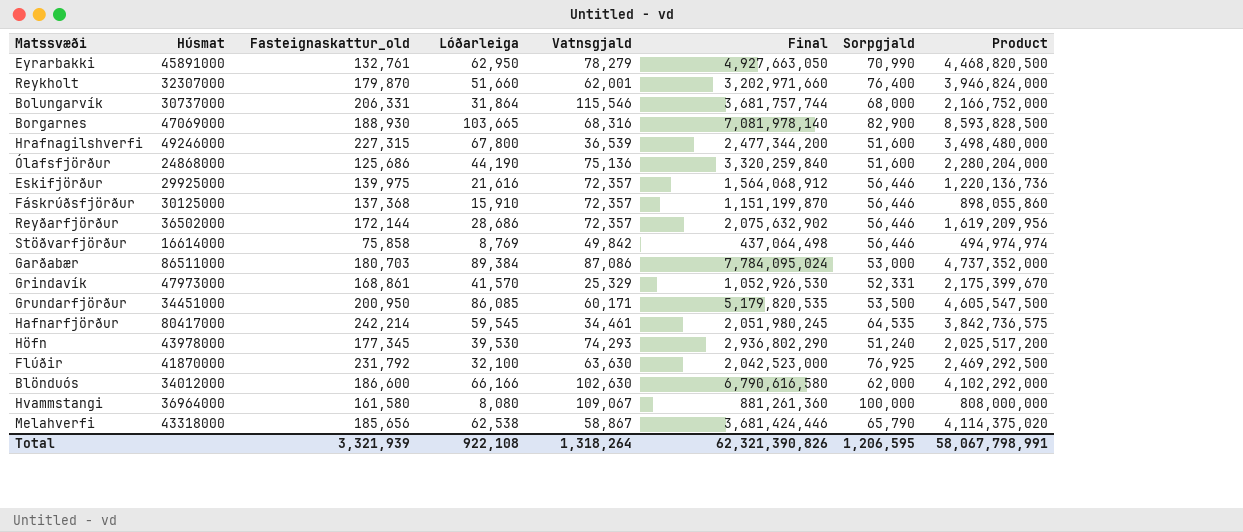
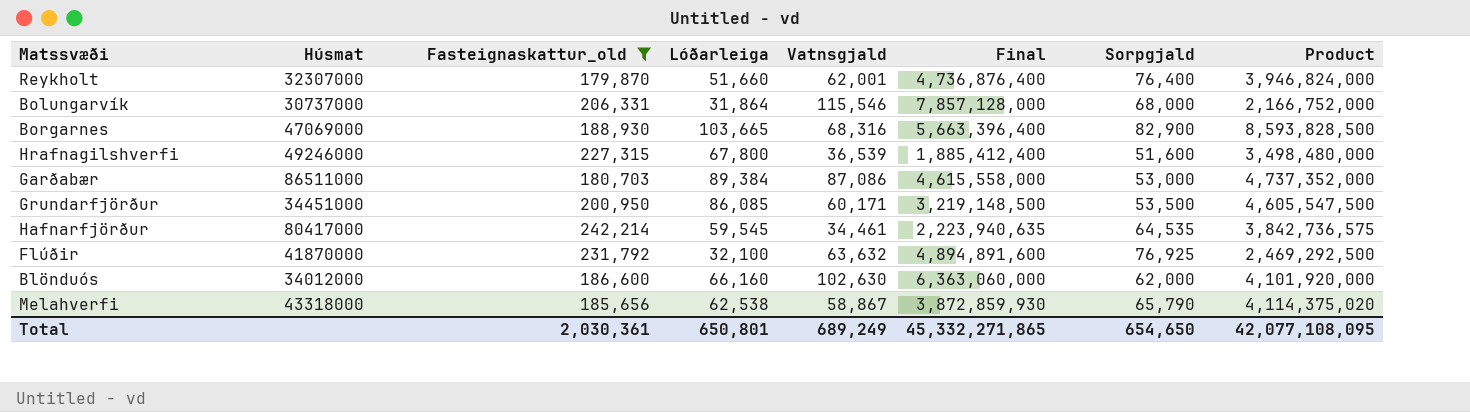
filter: none -> Fasteignaskattur_old >= 179,870
column Final | formula: [Lóðarleiga] * [Vatnsgjald] -> [Vatnsgjald] * [Sorpgjald]
Flúðir | Vatnsgjald: 63,630 -> 63,632
Blönduós | Lóðarleiga: 66,166 -> 66,160
Blönduós | Product: 4,102,292,000 -> 4,101,920,000
Total | Fasteignaskattur_old: 3,321,939 -> 2,030,361
Total | Lóðarleiga: 922,108 -> 650,801
Total | Vatnsgjald: 1,318,264 -> 689,249
Total | Final: 62,321,390,826 -> 45,332,271,865
Total | Sorpgjald: 1,206,595 -> 654,650
Total | Product: 58,067,798,991 -> 42,077,108,095

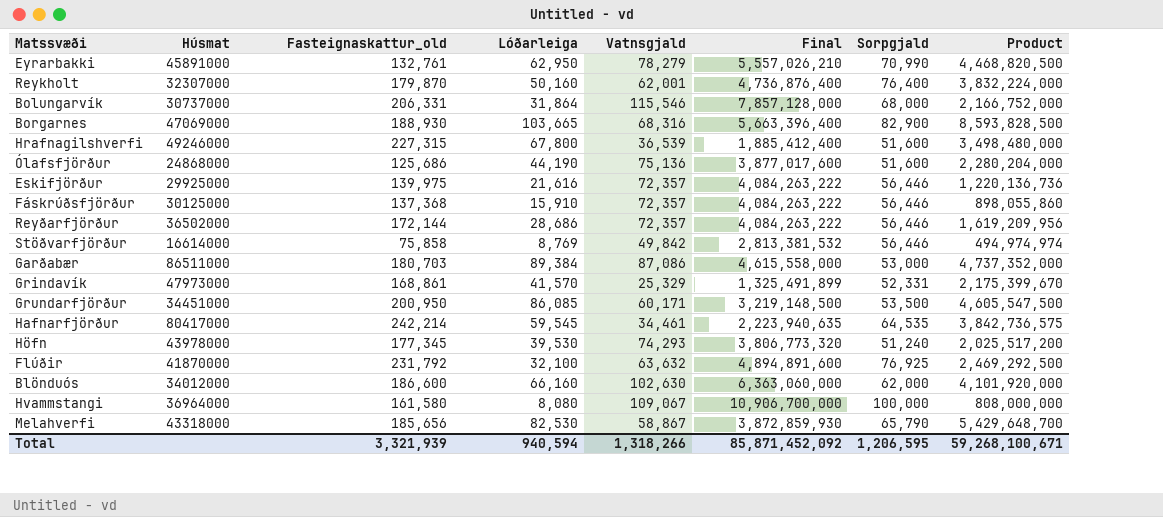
filter: Fasteignaskattur_old >= 179,870 -> none
Reykholt | Lóðarleiga: 51,660 -> 50,160
Reykholt | Product: 3,946,824,000 -> 3,832,224,000
Melahverfi | Lóðarleiga: 62,538 -> 82,530
Melahverfi | Product: 4,114,375,020 -> 5,429,648,700
Total | Fasteignaskattur_old: 2,030,361 -> 3,321,939
Total | Lóðarleiga: 650,801 -> 940,594
Total | Vatnsgjald: 689,249 -> 1,318,266
Total | Final: 45,332,271,865 -> 85,871,452,092
Total | Sorpgjald: 654,650 -> 1,206,595
Total | Product: 42,077,108,095 -> 59,268,100,671

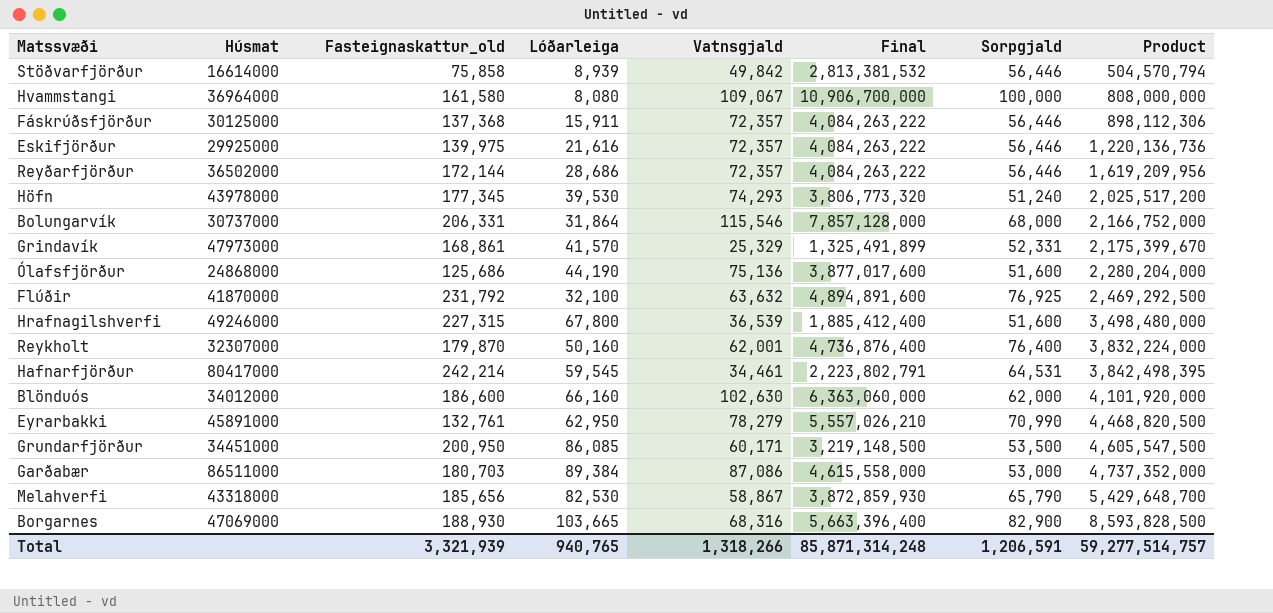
row order: none -> Product ascending
Stöðvarfjörður | Lóðarleiga: 8,769 -> 8,939
Stöðvarfjörður | Product: 494,974,974 -> 504,570,794
Fáskrúðsfjörður | Lóðarleiga: 15,910 -> 15,911
Fáskrúðsfjörður | Product: 898,055,860 -> 898,112,306
Hafnarfjörður | Final: 2,223,940,635 -> 2,223,802,791
Hafnarfjörður | Sorpgjald: 64,535 -> 64,531
Hafnarfjörður | Product: 3,842,736,575 -> 3,842,498,395
Total | Lóðarleiga: 940,594 -> 940,765
Total | Final: 85,871,452,092 -> 85,871,314,248
Total | Sorpgjald: 1,206,595 -> 1,206,591
Total | Product: 59,268,100,671 -> 59,277,514,757

